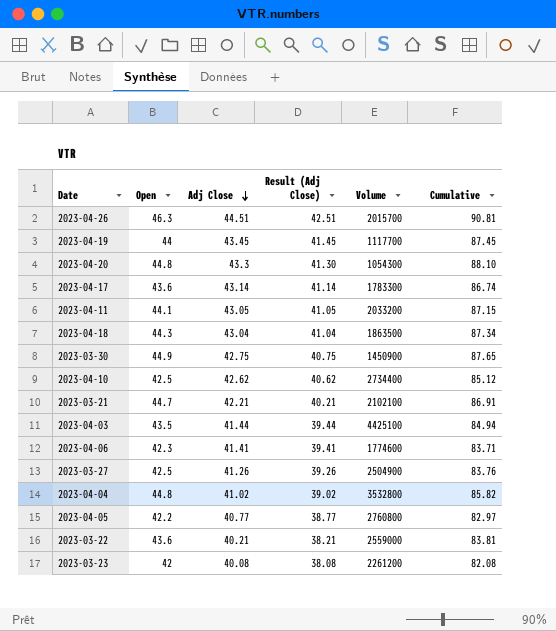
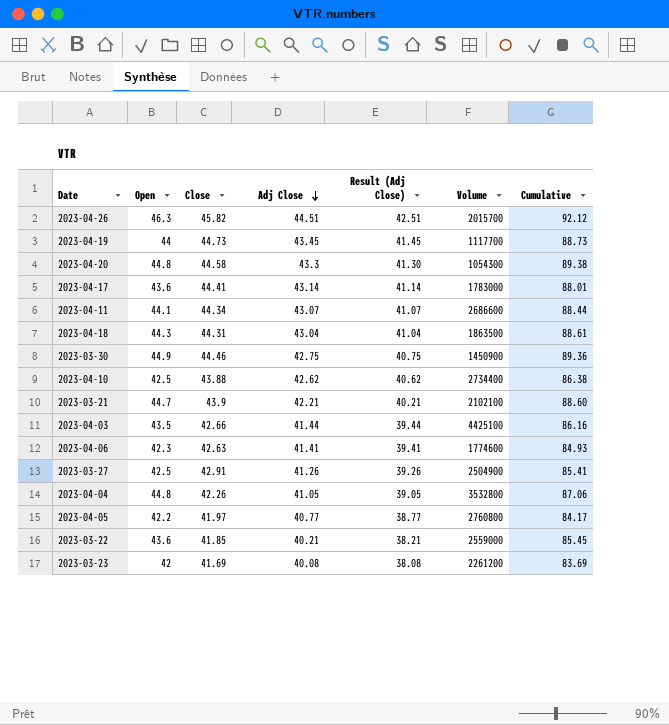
column Close | position: none -> 3
column Cumulative | formula: [Open] + [Adj Close] -> [Open] + [Close]
2023-04-17 | Volume: 1783300 -> 1783000
2023-04-11 | Adj Close: 43.05 -> 43.07
2023-04-11 | Result (Adj Close): 41.05 -> 41.07
2023-04-11 | Volume: 2033200 -> 2686600
2023-04-04 | Adj Close: 41.02 -> 41.05
2023-04-04 | Result (Adj Close): 39.02 -> 39.05

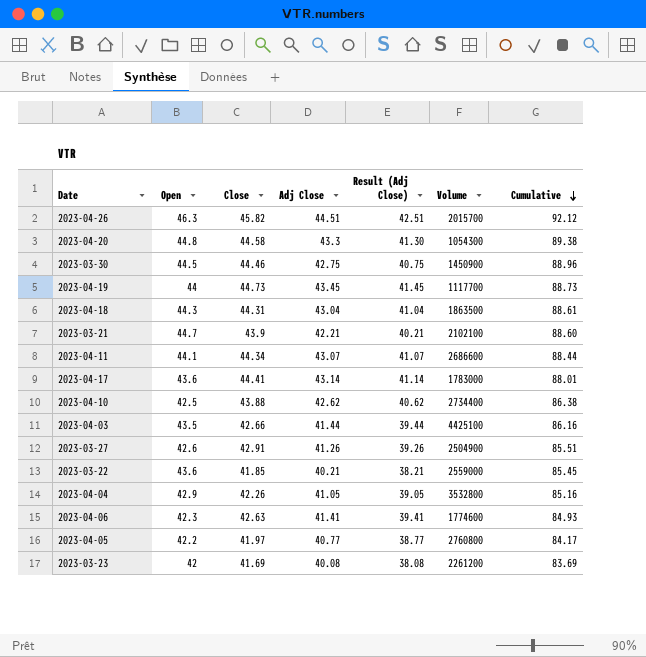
row order: Adj Close descending -> Cumulative descending
2023-03-30 | Open: 44.9 -> 44.5
2023-03-30 | Cumulative: 89.36 -> 88.96
2023-03-27 | Open: 42.5 -> 42.6
2023-03-27 | Cumulative: 85.41 -> 85.51
2023-04-04 | Open: 44.8 -> 42.9
2023-04-04 | Cumulative: 87.06 -> 85.16

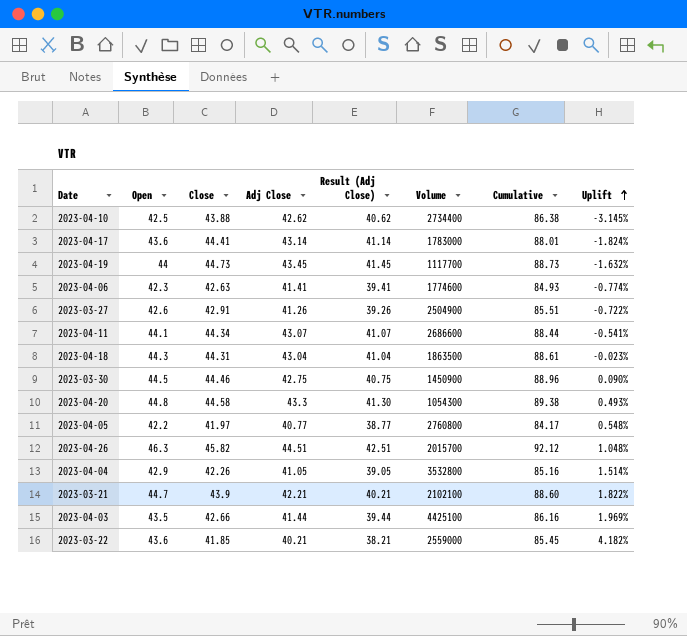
row order: Cumulative descending -> Uplift ascending
column Uplift | formula: none -> ([Open] - [Close]) / [Close]
row 2023-03-23: 42 | 41.69 | 40.08 | 38.08 | 2261200 | 83.69 -> none

